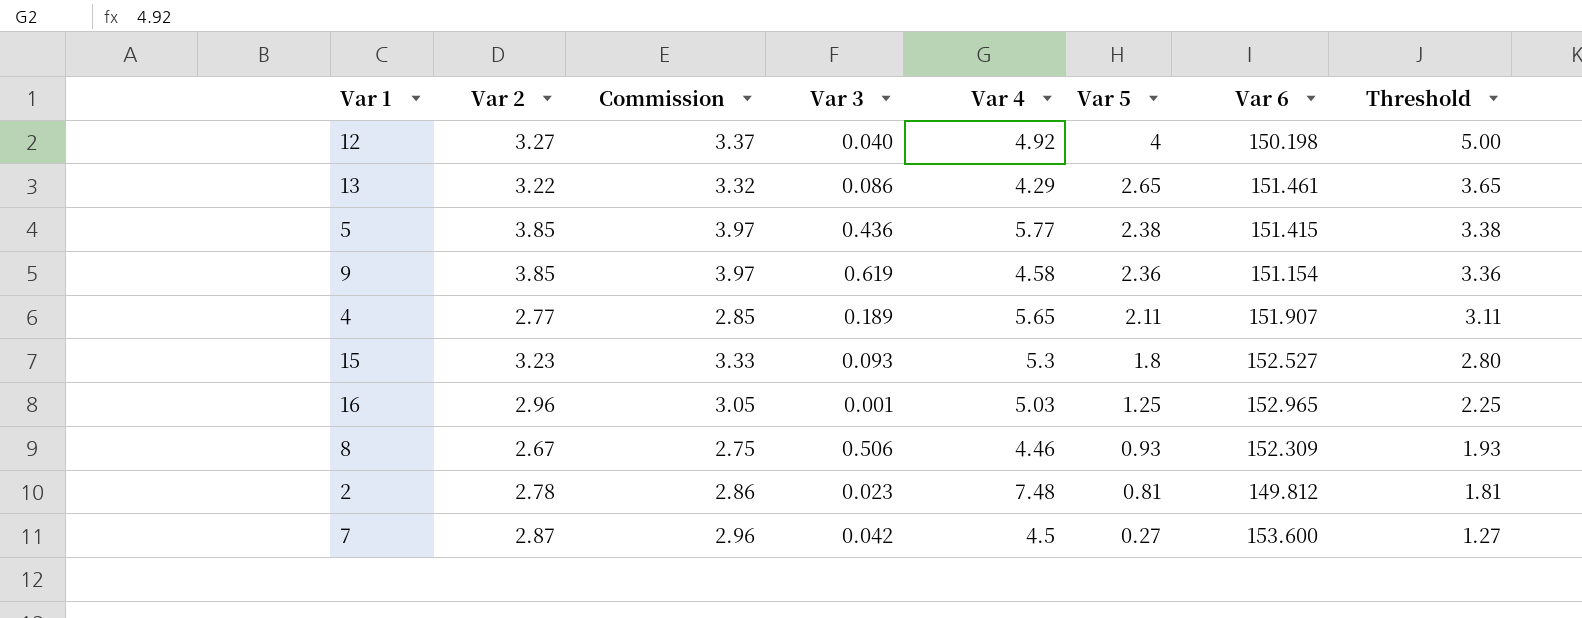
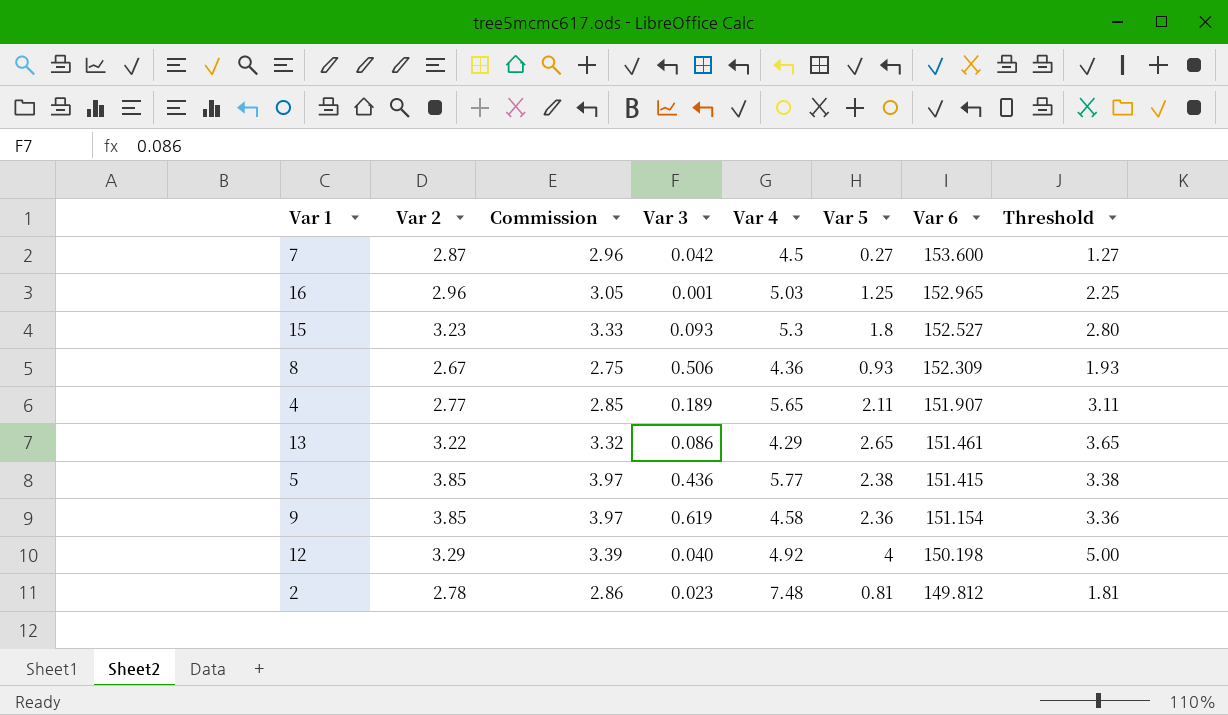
row order: Var 5 descending -> Var 6 descending
8 | Var 4: 4.46 -> 4.36
12 | Var 2: 3.27 -> 3.29
12 | Commission: 3.37 -> 3.39

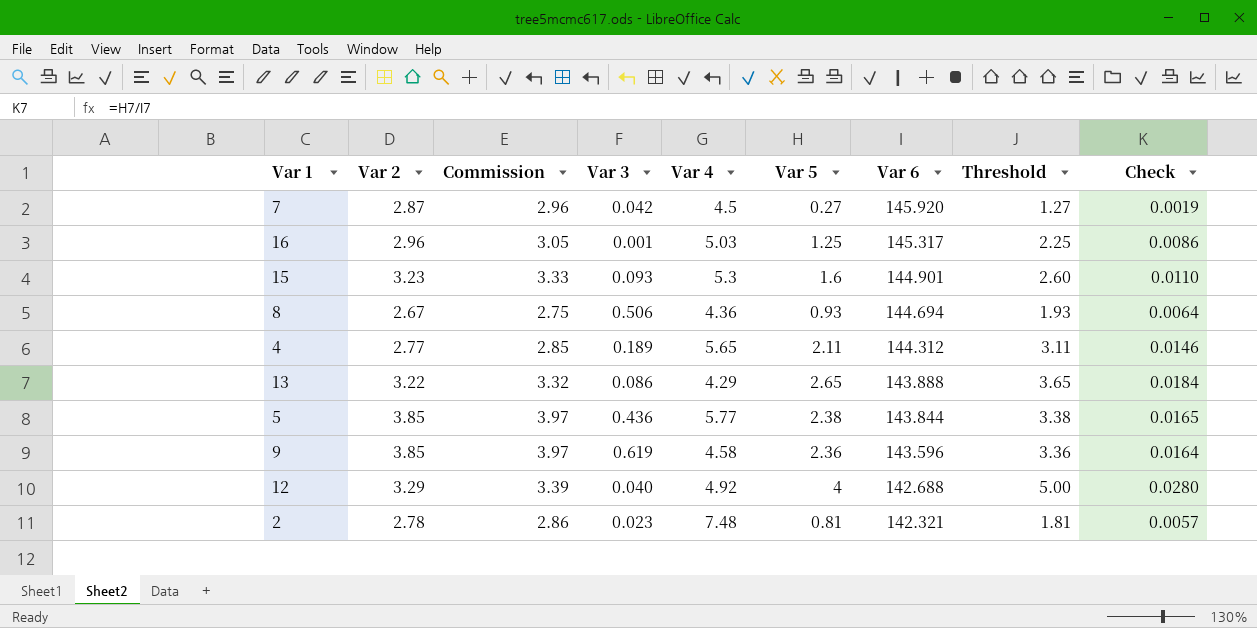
column Check | formula: none -> [Var 5] / [Var 6]
7 | Var 6: 153.600 -> 145.920
16 | Var 6: 152.965 -> 145.317
15 | Var 5: 1.8 -> 1.6
15 | Var 6: 152.527 -> 144.901
15 | Threshold: 2.80 -> 2.60
8 | Var 6: 152.309 -> 144.694
4 | Var 6: 151.907 -> 144.312
13 | Var 6: 151.461 -> 143.888
5 | Var 6: 151.415 -> 143.844
9 | Var 6: 151.154 -> 143.596
12 | Var 6: 150.198 -> 142.688
2 | Var 6: 149.812 -> 142.321

